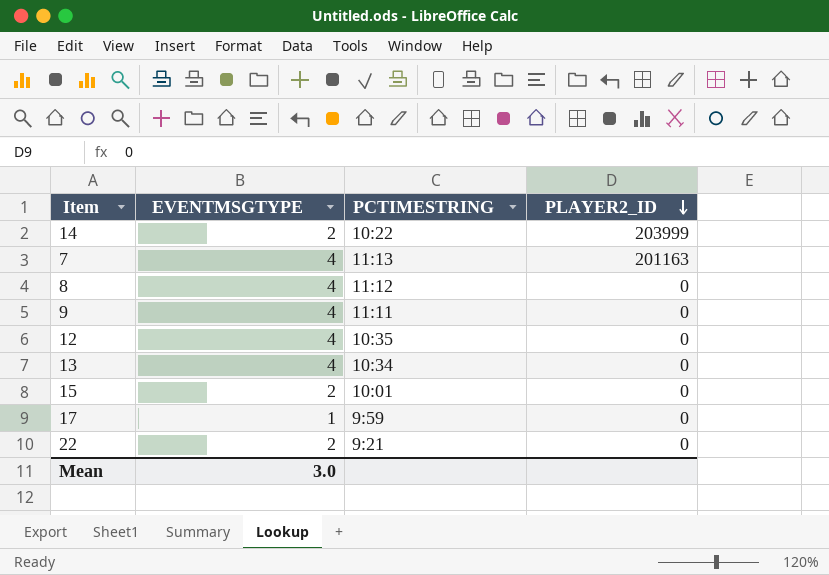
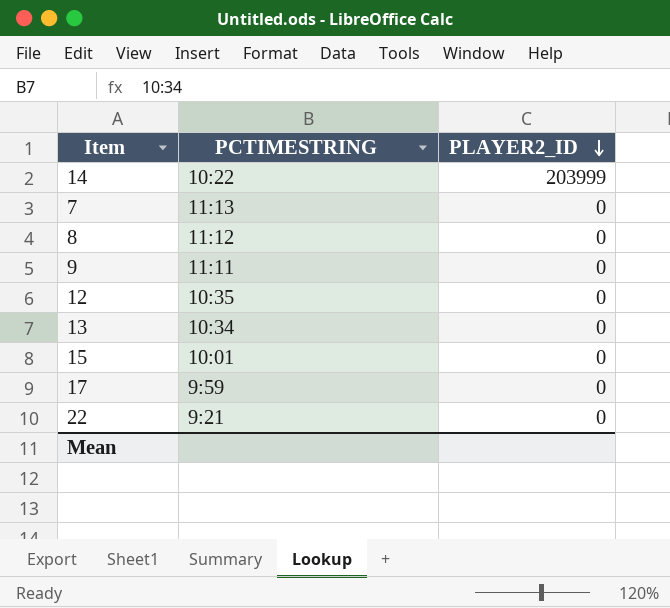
column EVENTMSGTYPE | position: 2 -> none
7 | PLAYER2_ID: 201163 -> 0

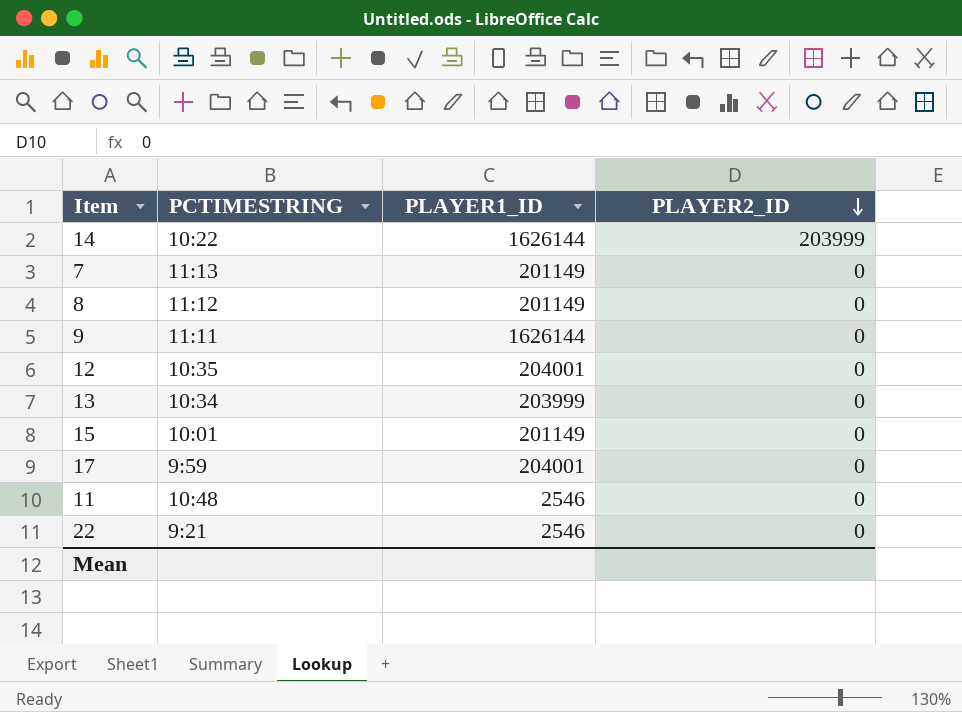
column PLAYER1_ID | position: none -> 3
row 11: none -> 10:48 | 2546 | 0

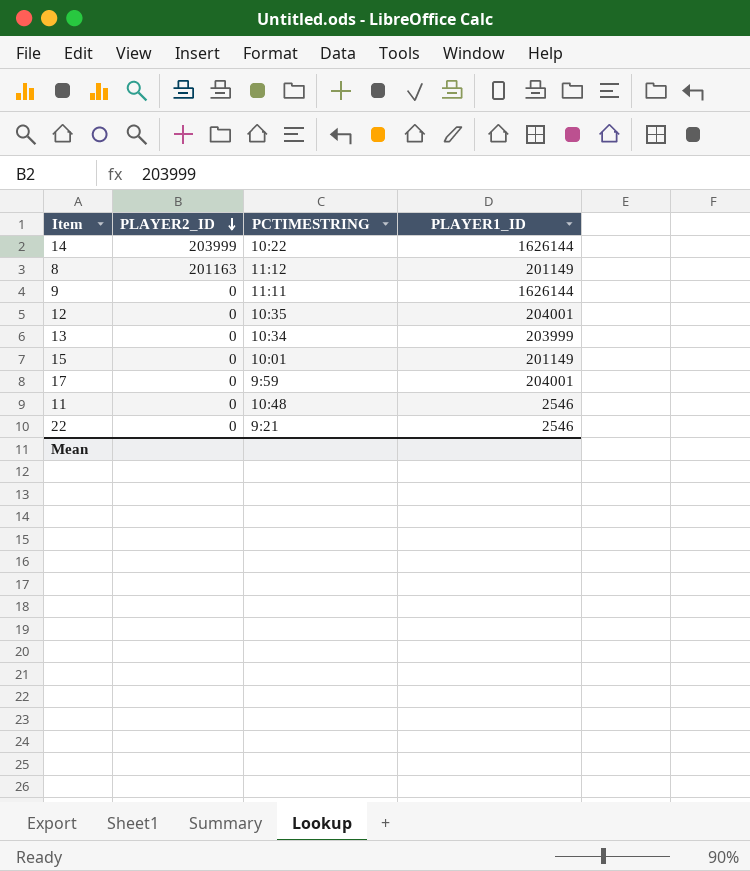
column PLAYER2_ID | position: 4 -> 2
row 7: 11:13 | 201149 | 0 -> none
8 | PLAYER2_ID: 0 -> 201163

